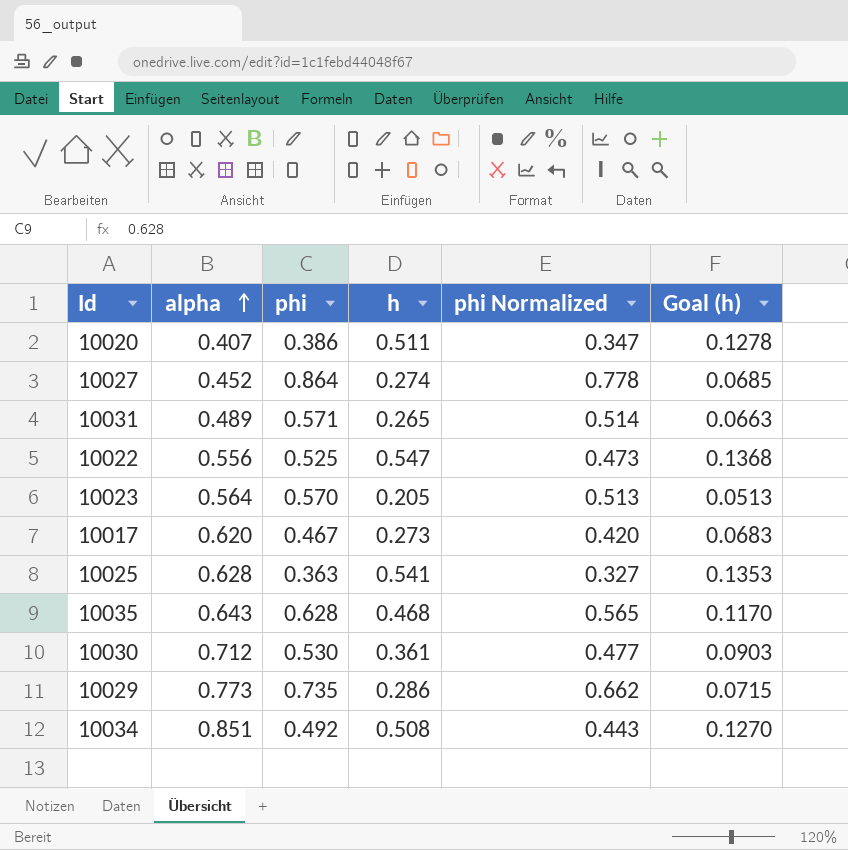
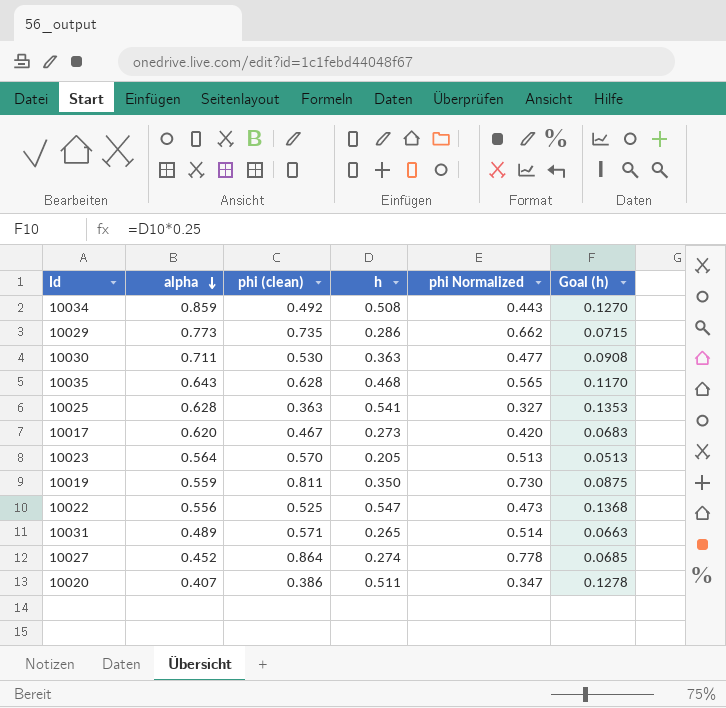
row order: alpha ascending -> alpha descending
column name: phi -> phi (clean)
10034 | alpha: 0.851 -> 0.859
10030 | alpha: 0.712 -> 0.711
10030 | h: 0.361 -> 0.363
10030 | Goal (h): 0.0903 -> 0.0908
row 10019: none -> 0.559 | 0.811 | 0.350 | 0.730 | 0.0875

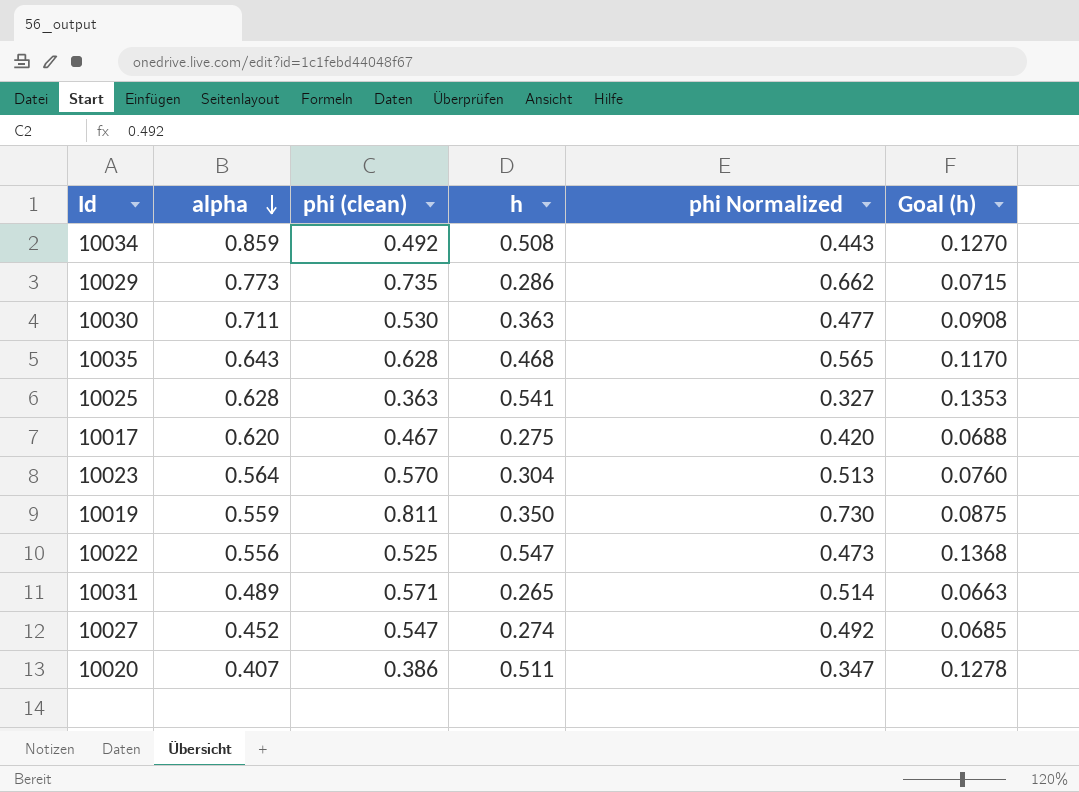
10017 | h: 0.273 -> 0.275
10017 | Goal (h): 0.0683 -> 0.0688
10023 | h: 0.205 -> 0.304
10023 | Goal (h): 0.0513 -> 0.0760
10027 | phi (clean): 0.864 -> 0.547
10027 | phi Normalized: 0.778 -> 0.492

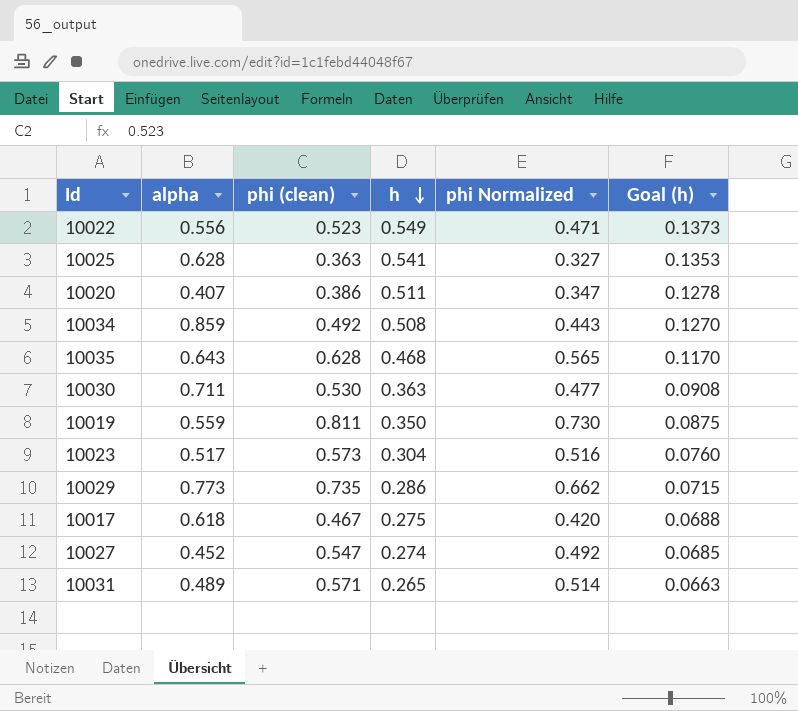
row order: alpha descending -> h descending
10022 | phi (clean): 0.525 -> 0.523
10022 | h: 0.547 -> 0.549
10022 | phi Normalized: 0.473 -> 0.471
10022 | Goal (h): 0.1368 -> 0.1373
10023 | alpha: 0.564 -> 0.517
10023 | phi (clean): 0.570 -> 0.573
10023 | phi Normalized: 0.513 -> 0.516
10017 | alpha: 0.620 -> 0.618

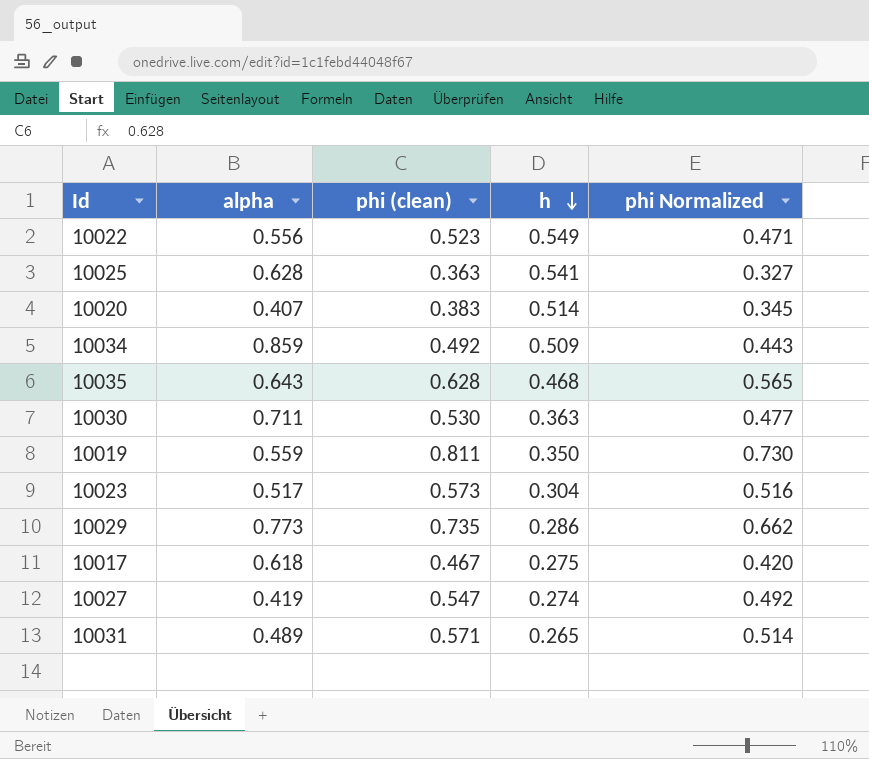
column Goal (h) | formula: [h] * 0.25 -> none
10020 | phi (clean): 0.386 -> 0.383
10020 | h: 0.511 -> 0.514
10020 | phi Normalized: 0.347 -> 0.345
10034 | h: 0.508 -> 0.509
10027 | alpha: 0.452 -> 0.419

